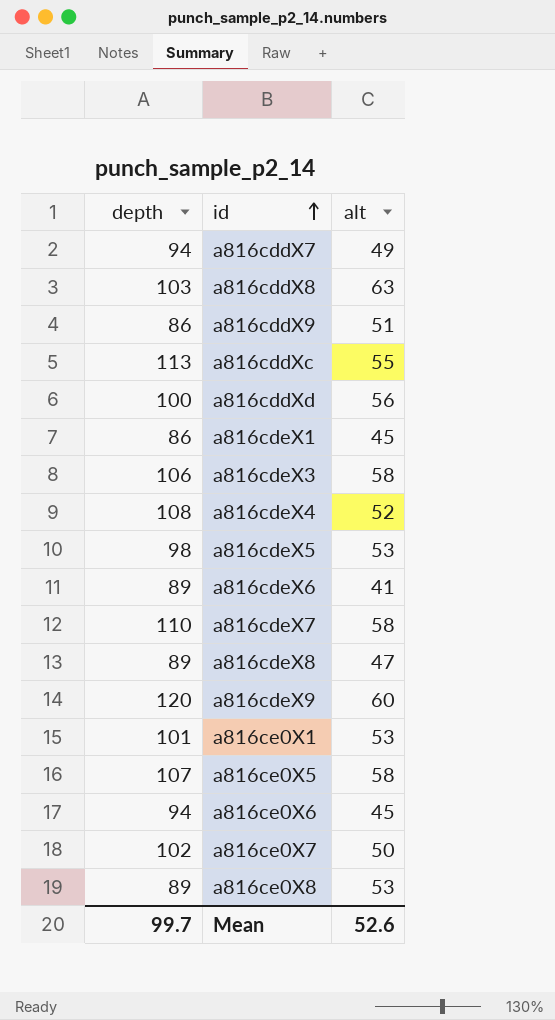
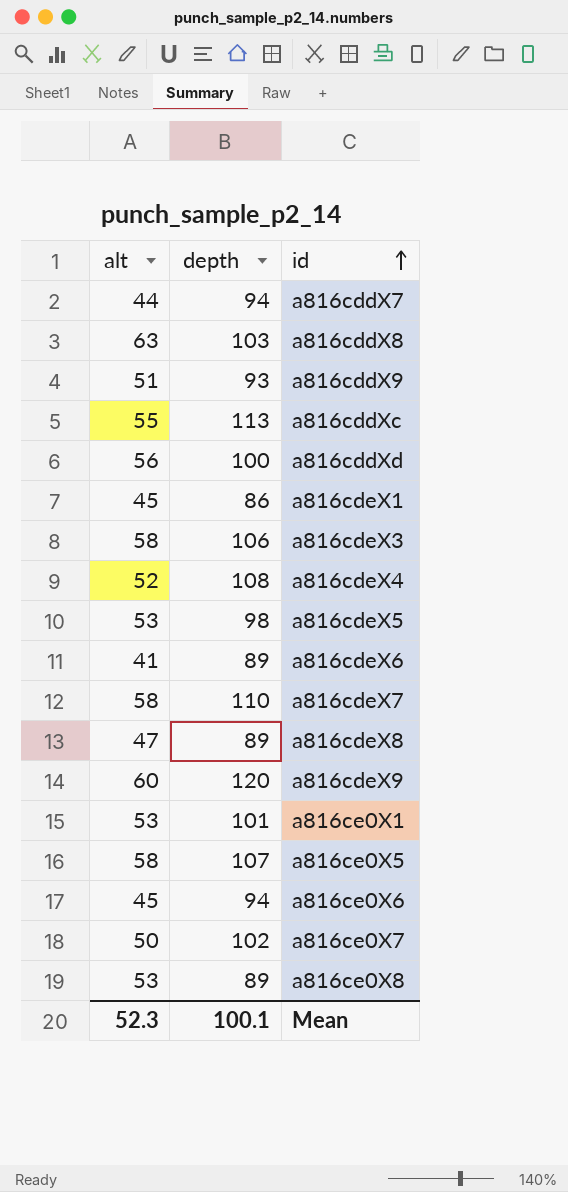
column alt | position: 3 -> 1
a816cddX7 | alt: 49 -> 44
a816cddX9 | depth: 86 -> 93
Mean | alt: 52.6 -> 52.3
Mean | depth: 99.7 -> 100.1

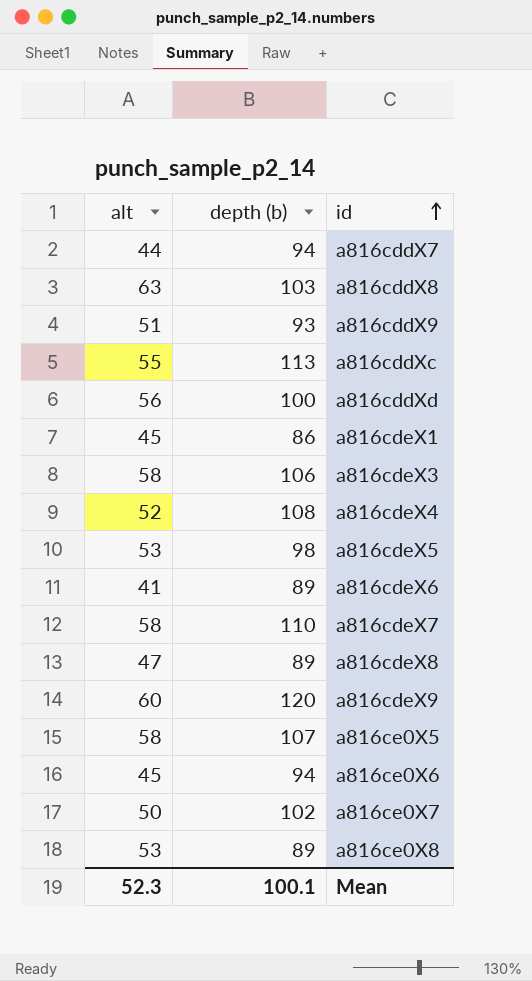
column name: depth -> depth (b)
row a816ce0X1: 53 | 101 -> none

